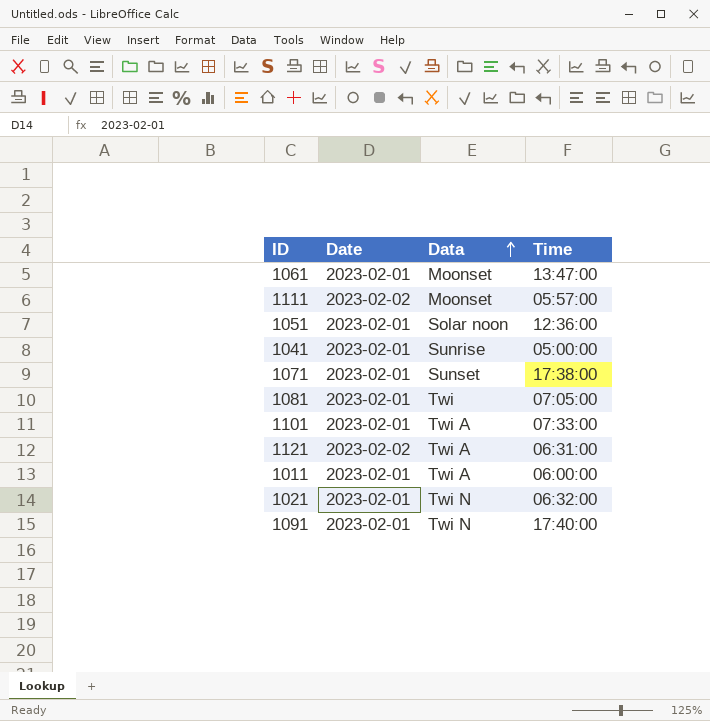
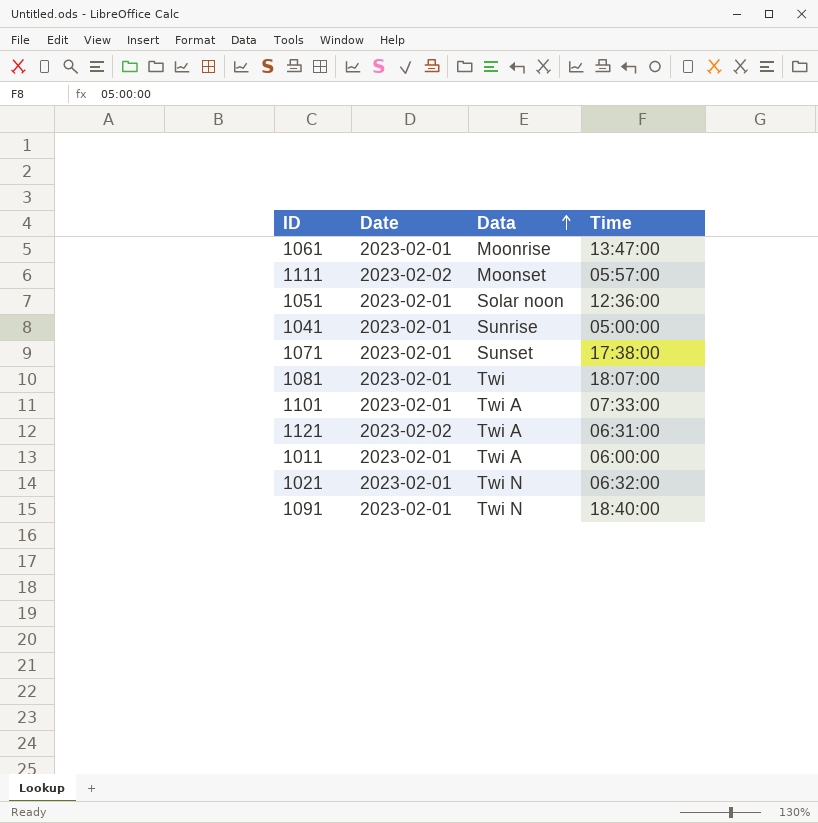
1061 | Data: Moonset -> Moonrise
1081 | Time: 07:05:00 -> 18:07:00
1091 | Time: 17:40:00 -> 18:40:00

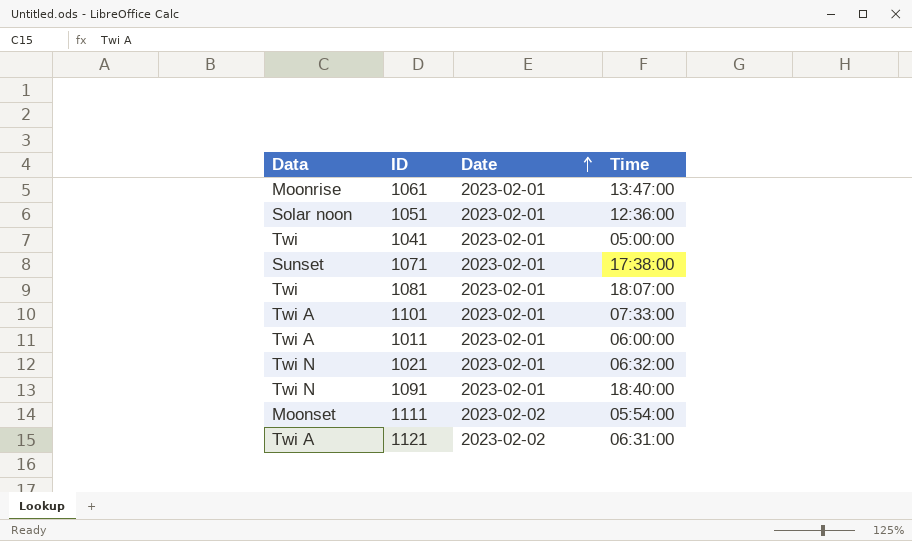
row order: Data ascending -> Date ascending
column Data | position: 3 -> 1
1041 | Data: Sunrise -> Twi
1111 | Time: 05:57:00 -> 05:54:00

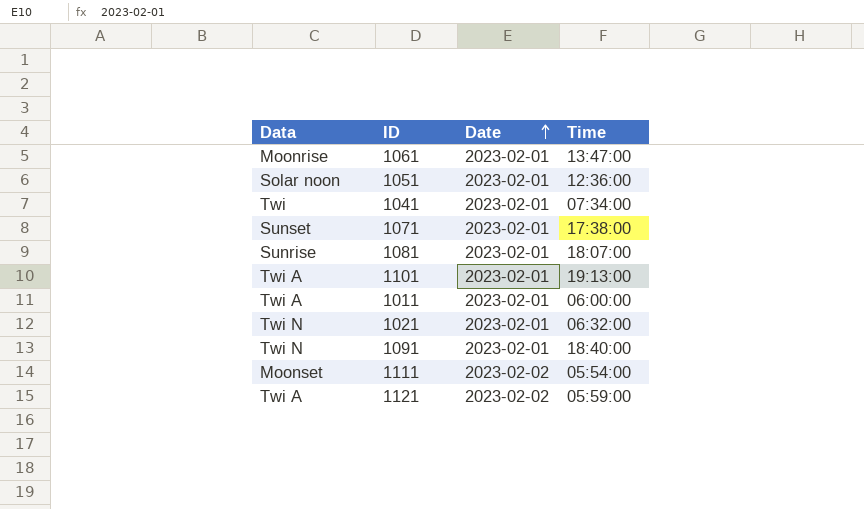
1041 | Time: 05:00:00 -> 07:34:00
1081 | Data: Twi -> Sunrise
1101 | Time: 07:33:00 -> 19:13:00
1121 | Time: 06:31:00 -> 05:59:00

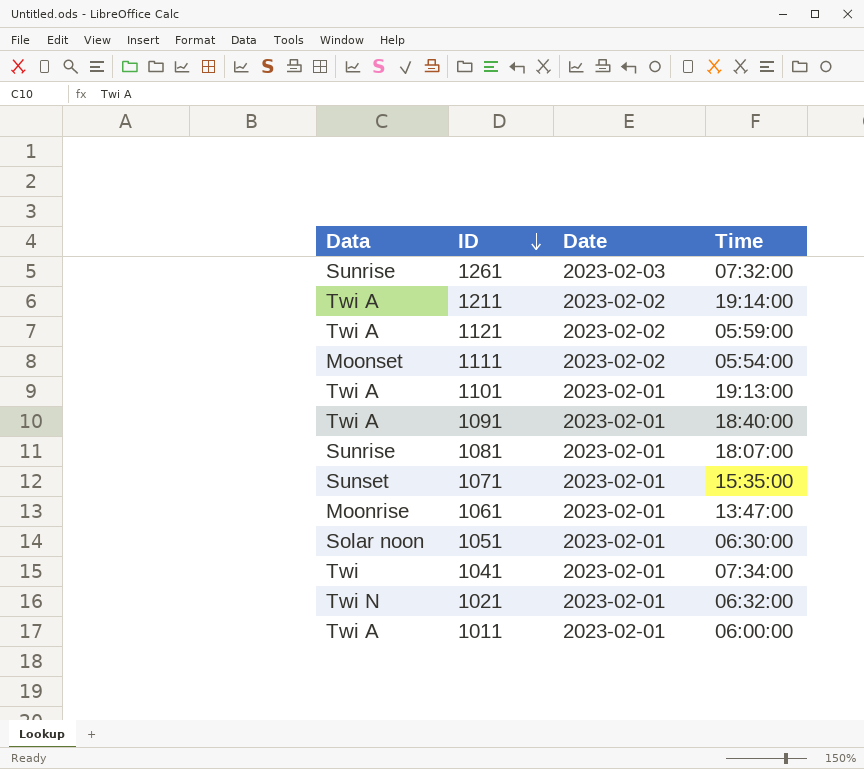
row order: Date ascending -> ID descending
row 1261: none -> Sunrise | 2023-02-03 | 07:32:00
row 1211: none -> Twi A | 2023-02-02 | 19:14:00
1091 | Data: Twi N -> Twi A
1071 | Time: 17:38:00 -> 15:35:00
1051 | Time: 12:36:00 -> 06:30:00

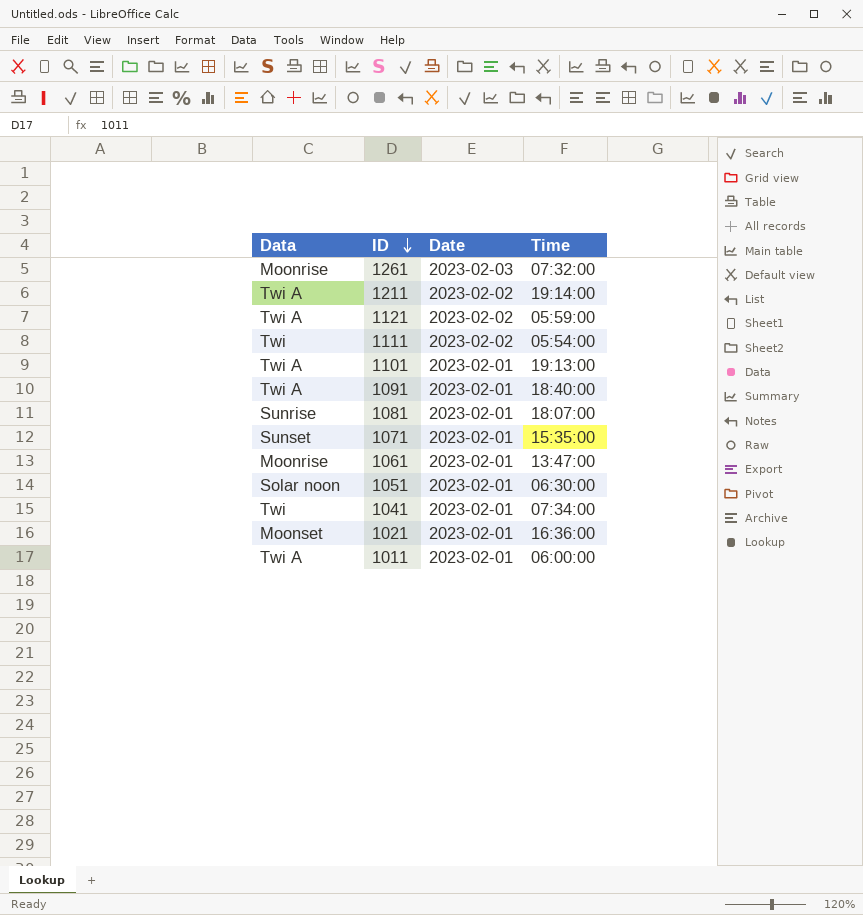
1261 | Data: Sunrise -> Moonrise
1111 | Data: Moonset -> Twi
1021 | Data: Twi N -> Moonset
1021 | Time: 06:32:00 -> 16:36:00

